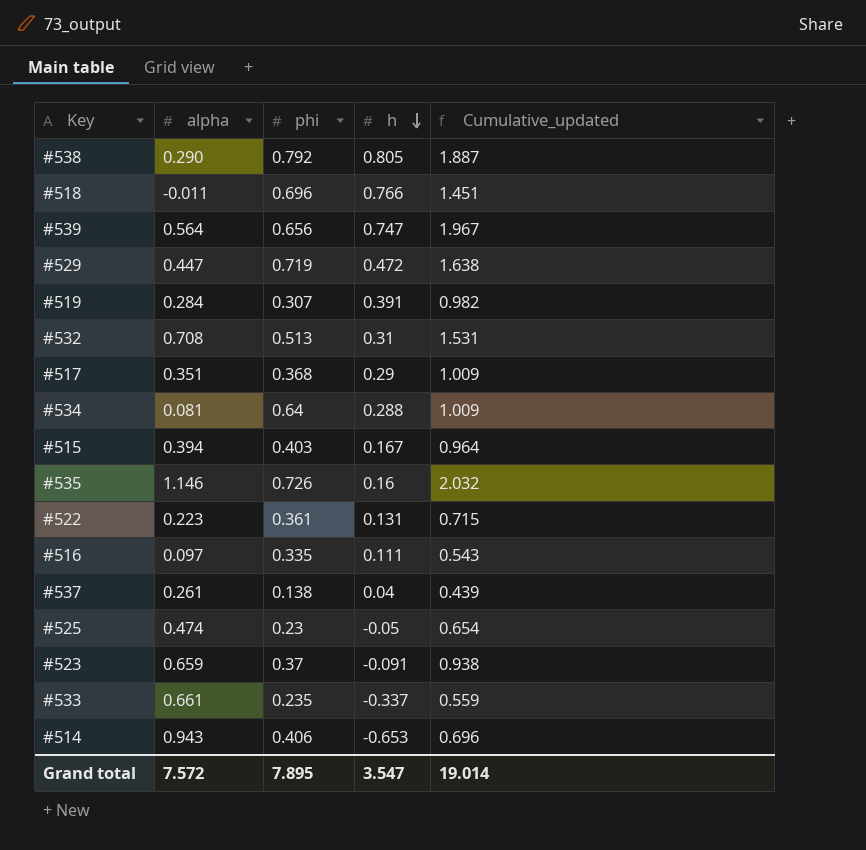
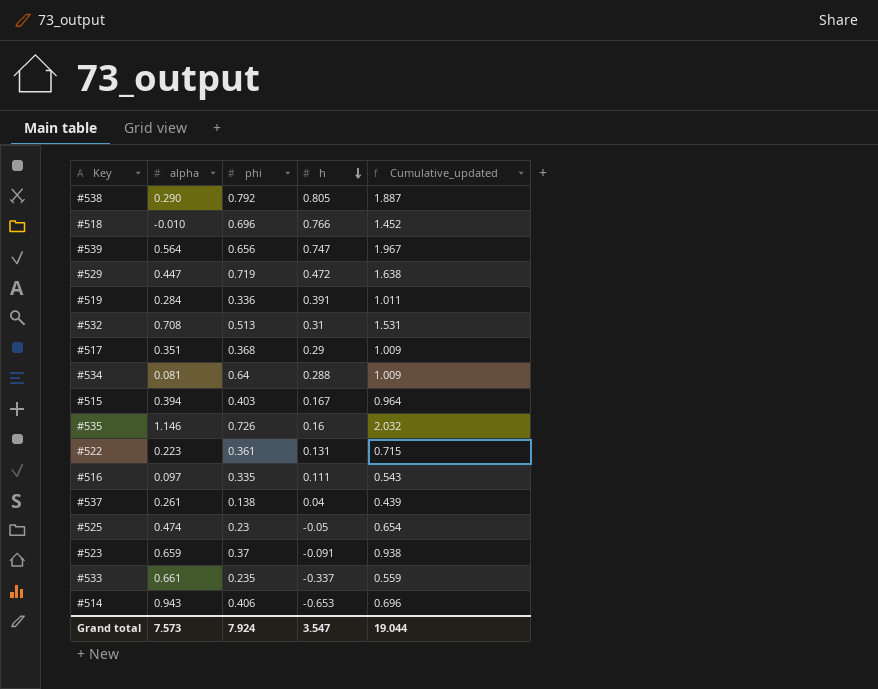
#518 | alpha: -0.011 -> -0.010
#518 | Cumulative_updated: 1.451 -> 1.452
#519 | phi: 0.307 -> 0.336
#519 | Cumulative_updated: 0.982 -> 1.011
Grand total | alpha: 7.572 -> 7.573
Grand total | phi: 7.895 -> 7.924
Grand total | Cumulative_updated: 19.014 -> 19.044

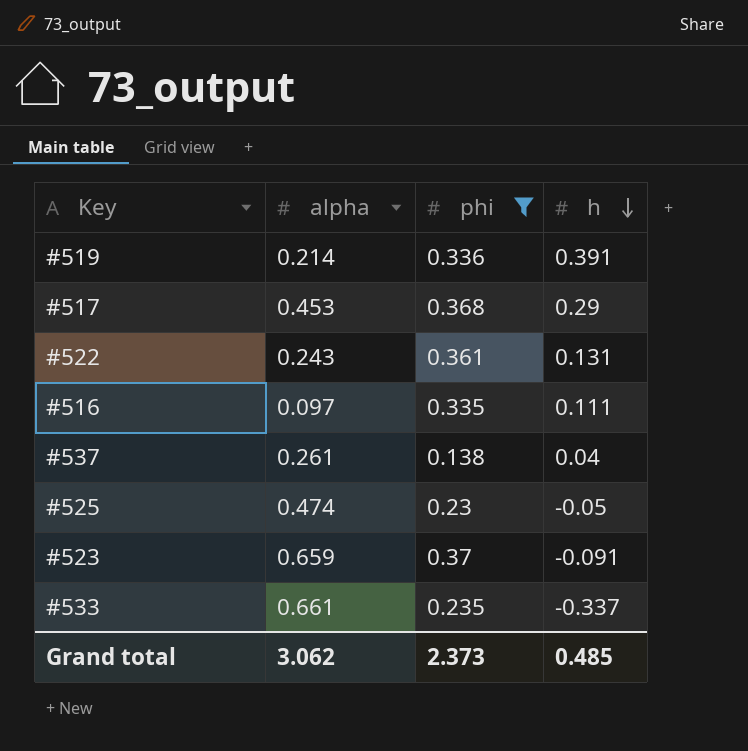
filter: none -> phi <= 0.37
column Cumulative_updated | formula: [alpha] + [phi] + [h] -> none
#519 | alpha: 0.284 -> 0.214
#517 | alpha: 0.351 -> 0.453
#522 | alpha: 0.223 -> 0.243
Grand total | alpha: 7.573 -> 3.062
Grand total | phi: 7.924 -> 2.373
Grand total | h: 3.547 -> 0.485

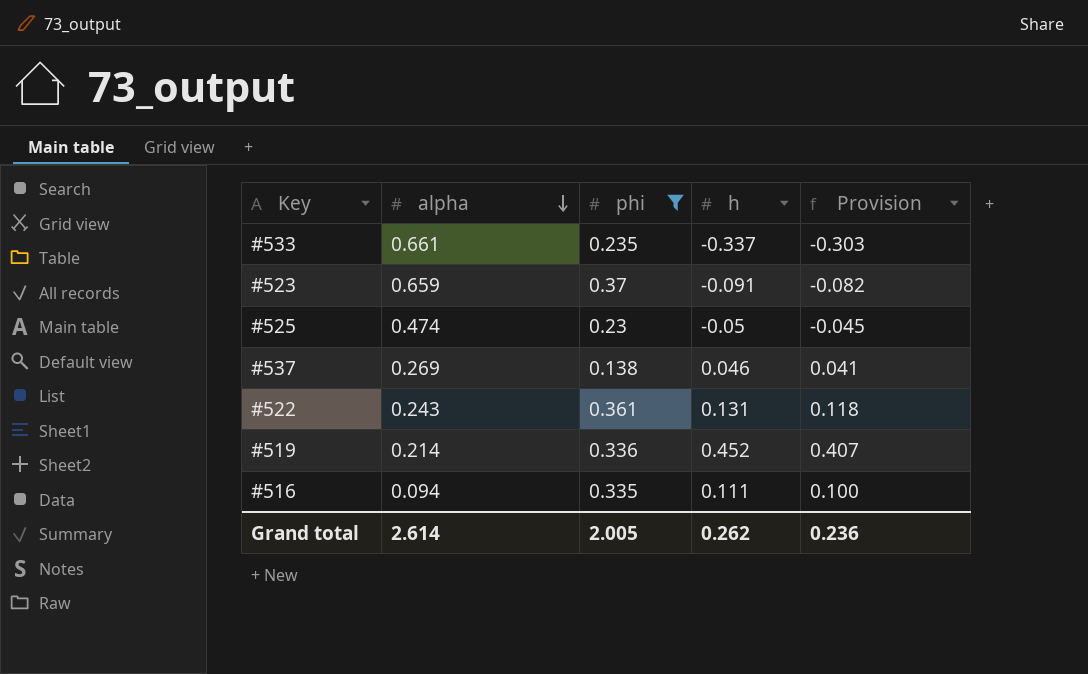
row order: h descending -> alpha descending
column Provision | formula: none -> [h] * 0.9
row #517: 0.453 | 0.368 | 0.29 -> none
#537 | alpha: 0.261 -> 0.269
#537 | h: 0.04 -> 0.046
#519 | h: 0.391 -> 0.452
#516 | alpha: 0.097 -> 0.094
Grand total | alpha: 3.062 -> 2.614
Grand total | phi: 2.373 -> 2.005
Grand total | h: 0.485 -> 0.262

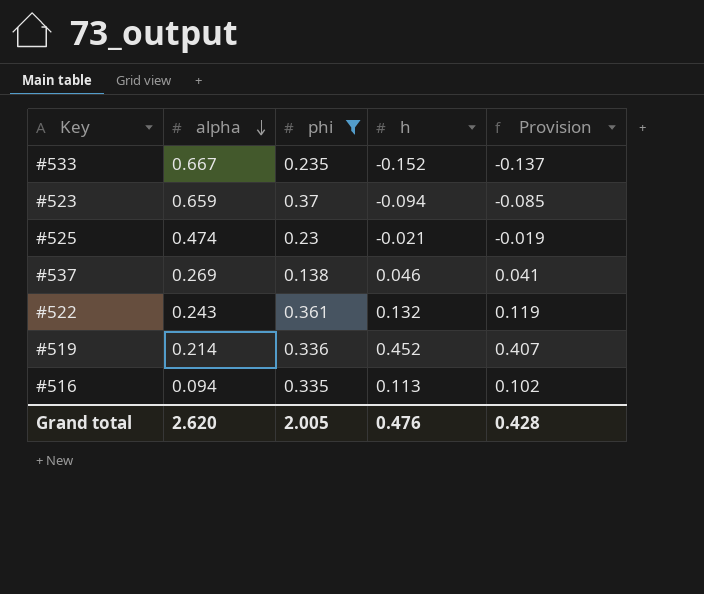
#533 | alpha: 0.661 -> 0.667
#533 | h: -0.337 -> -0.152
#533 | Provision: -0.303 -> -0.137
#523 | h: -0.091 -> -0.094
#523 | Provision: -0.082 -> -0.085
#525 | h: -0.05 -> -0.021
#525 | Provision: -0.045 -> -0.019
#522 | h: 0.131 -> 0.132
#522 | Provision: 0.118 -> 0.119
#516 | h: 0.111 -> 0.113
#516 | Provision: 0.100 -> 0.102
Grand total | alpha: 2.614 -> 2.620
Grand total | h: 0.262 -> 0.476
Grand total | Provision: 0.236 -> 0.428

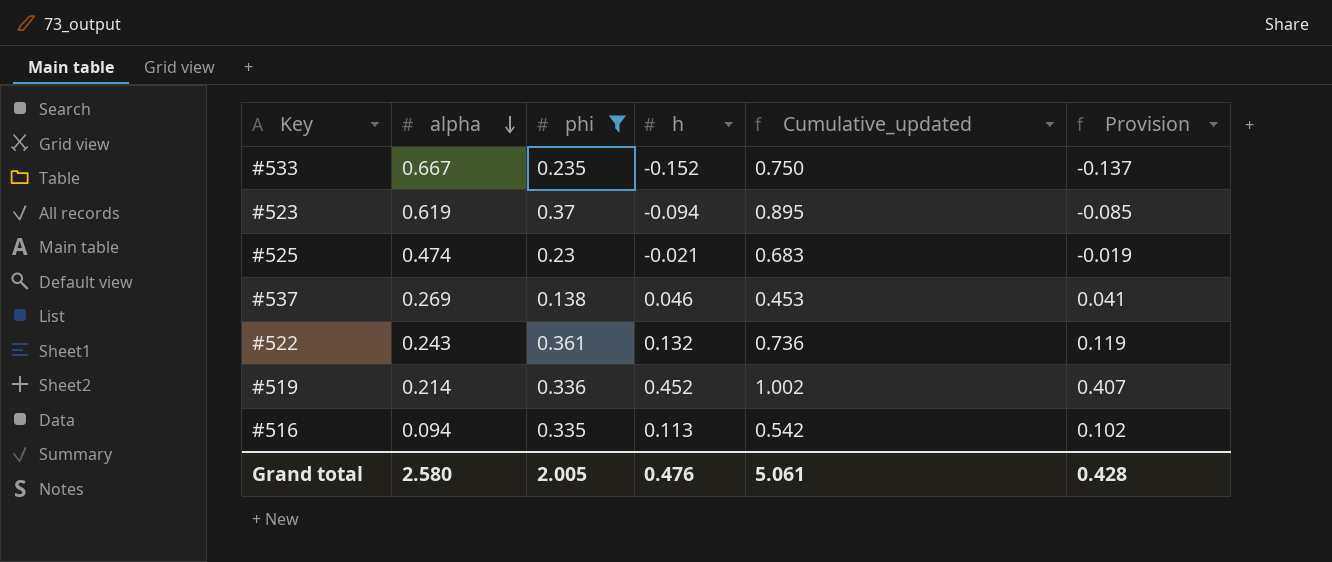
column Cumulative_updated | formula: none -> [alpha] + [phi] + [h]
#523 | alpha: 0.659 -> 0.619
Grand total | alpha: 2.620 -> 2.580

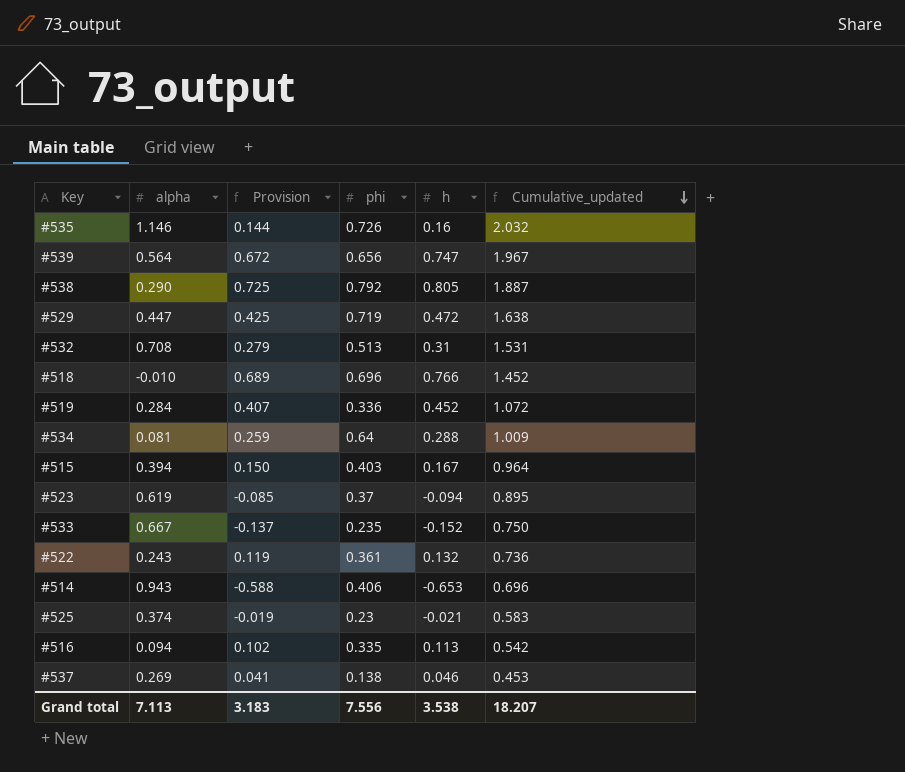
filter: phi <= 0.37 -> none
row order: alpha descending -> Cumulative_updated descending
column Provision | position: 6 -> 3
#519 | alpha: 0.214 -> 0.284
#519 | Cumulative_updated: 1.002 -> 1.072
#525 | alpha: 0.474 -> 0.374
#525 | Cumulative_updated: 0.683 -> 0.583
Grand total | alpha: 2.580 -> 7.113
Grand total | Provision: 0.428 -> 3.183
Grand total | phi: 2.005 -> 7.556
Grand total | h: 0.476 -> 3.538
Grand total | Cumulative_updated: 5.061 -> 18.207

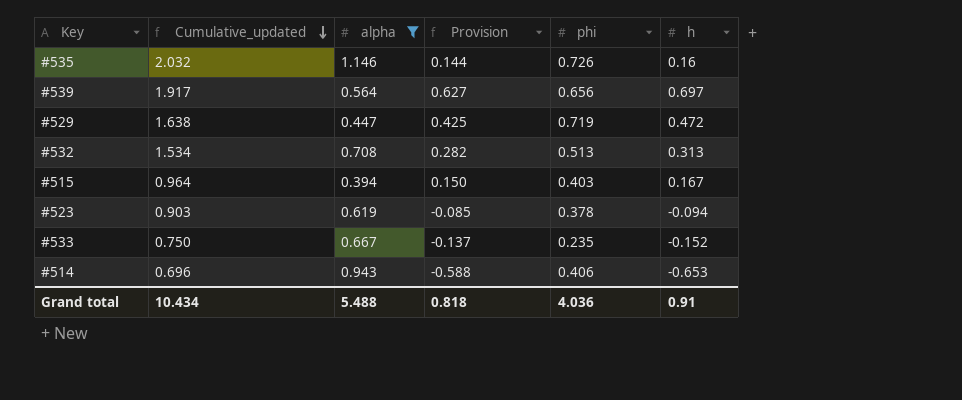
filter: none -> alpha >= 0.394
column Cumulative_updated | position: 6 -> 2
#539 | Cumulative_updated: 1.967 -> 1.917
#539 | Provision: 0.672 -> 0.627
#539 | h: 0.747 -> 0.697
#532 | Cumulative_updated: 1.531 -> 1.534
#532 | Provision: 0.279 -> 0.282
#532 | h: 0.31 -> 0.313
#523 | Cumulative_updated: 0.895 -> 0.903
#523 | phi: 0.37 -> 0.378
Grand total | Cumulative_updated: 18.207 -> 10.434
Grand total | alpha: 7.113 -> 5.488
Grand total | Provision: 3.183 -> 0.818
Grand total | phi: 7.556 -> 4.036
Grand total | h: 3.538 -> 0.91

